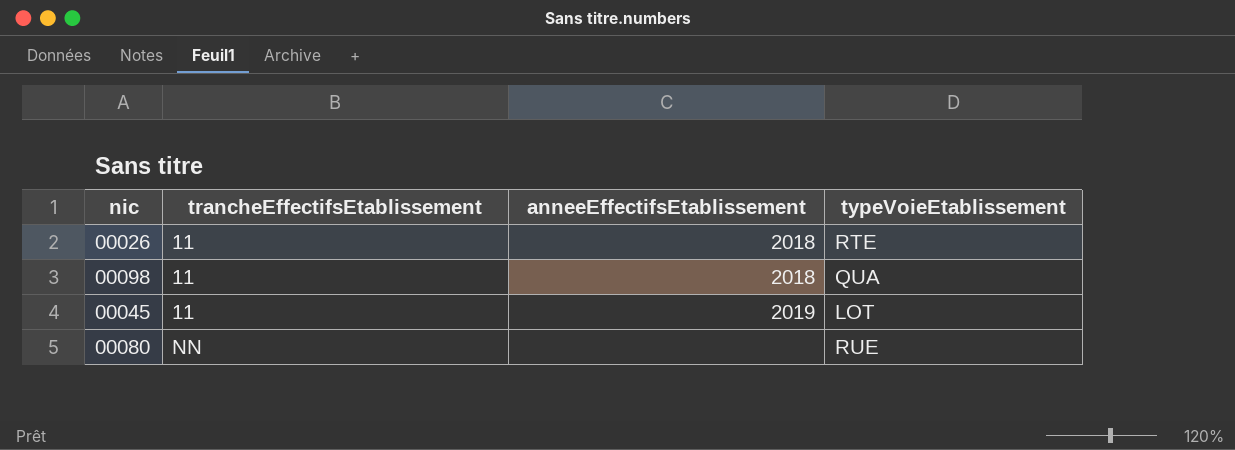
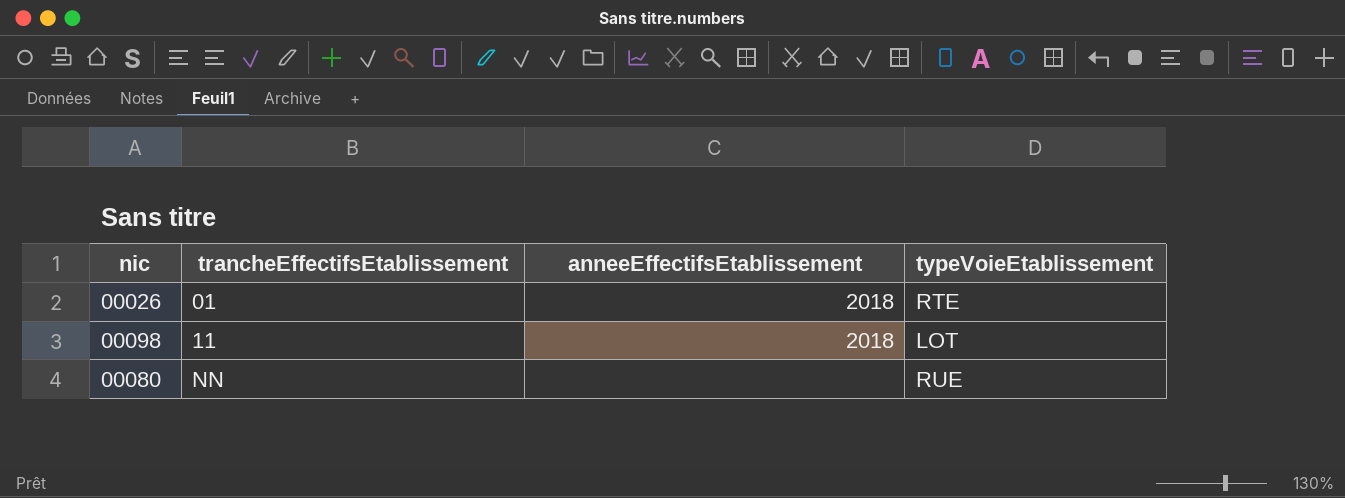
row 00045: 11 | 2019 | LOT -> none
00026 | trancheEffectifsEtablissement: 11 -> 01
00098 | typeVoieEtablissement: QUA -> LOT

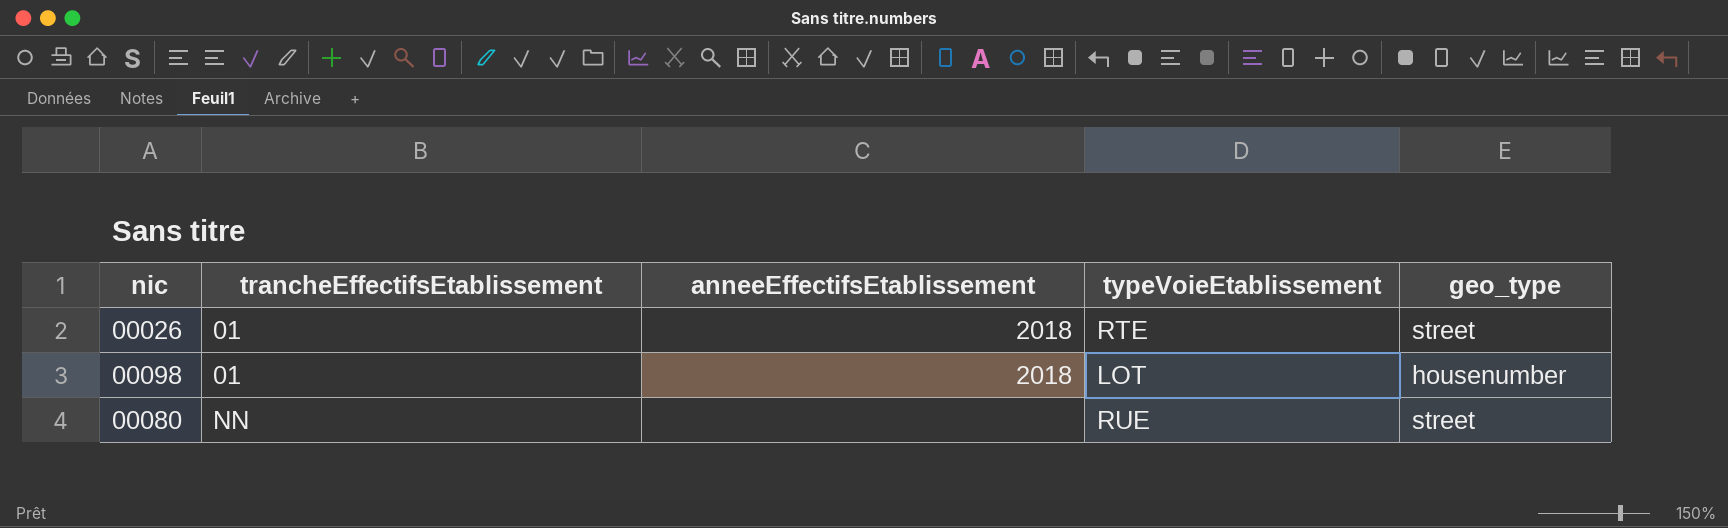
column geo_type | position: none -> 5
00098 | trancheEffectifsEtablissement: 11 -> 01

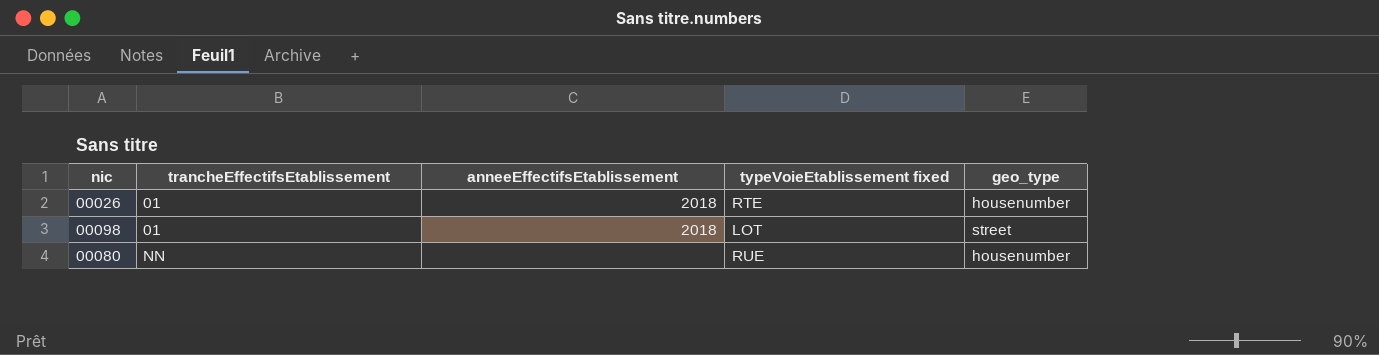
column name: typeVoieEtablissement -> typeVoieEtablissement fixed
00026 | geo_type: street -> housenumber
00098 | geo_type: housenumber -> street
00080 | geo_type: street -> housenumber

